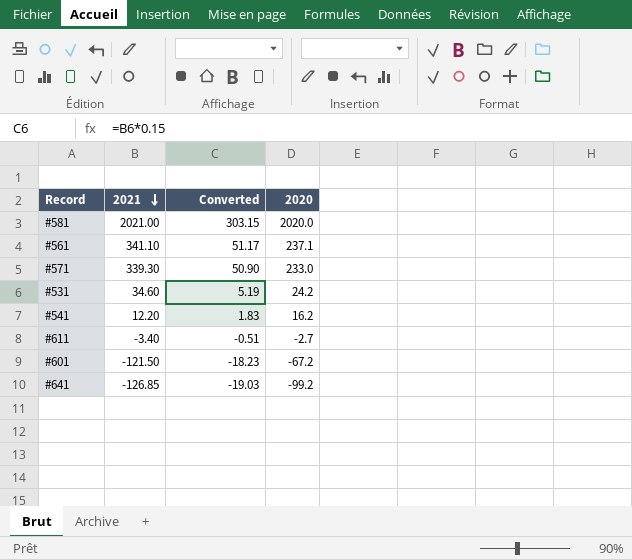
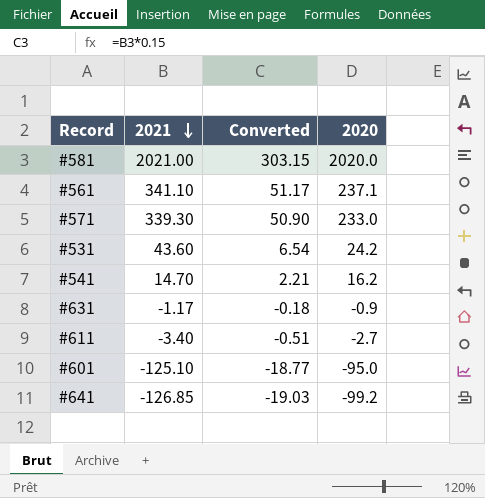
#531 | 2021: 34.60 -> 43.60
#531 | Converted: 5.19 -> 6.54
#541 | 2021: 12.20 -> 14.70
#541 | Converted: 1.83 -> 2.21
row #631: none -> -1.17 | -0.18 | -0.9
#601 | 2021: -121.50 -> -125.10
#601 | Converted: -18.23 -> -18.77
#601 | 2020: -67.2 -> -95.0

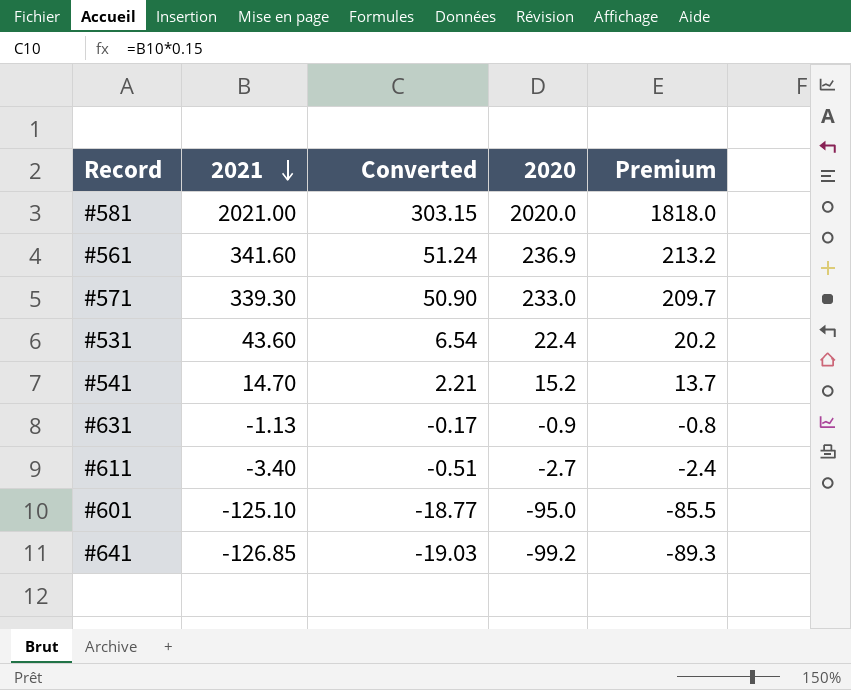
column Premium | formula: none -> [2020] * 0.9
#561 | 2021: 341.10 -> 341.60
#561 | Converted: 51.17 -> 51.24
#561 | 2020: 237.1 -> 236.9
#531 | 2020: 24.2 -> 22.4
#541 | 2020: 16.2 -> 15.2
#631 | 2021: -1.17 -> -1.13
#631 | Converted: -0.18 -> -0.17

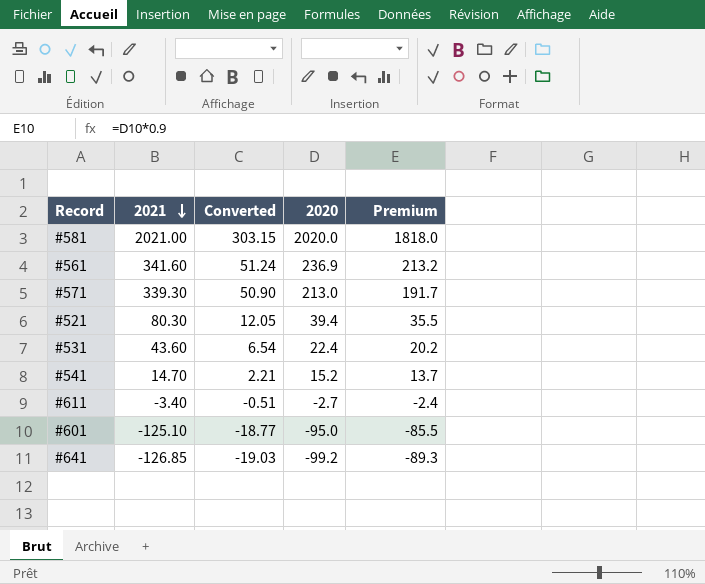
row #631: -1.13 | -0.17 | -0.9 | -0.8 -> none
#571 | 2020: 233.0 -> 213.0
#571 | Premium: 209.7 -> 191.7
row #521: none -> 80.30 | 12.05 | 39.4 | 35.5

